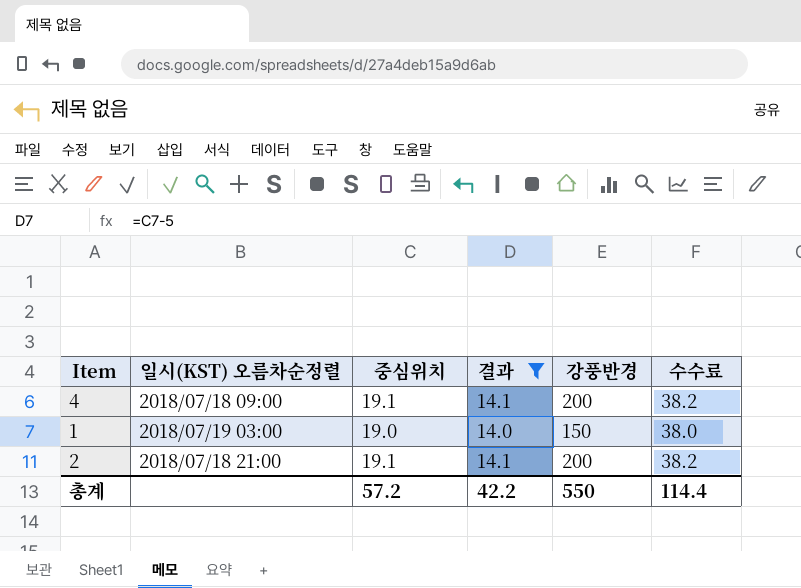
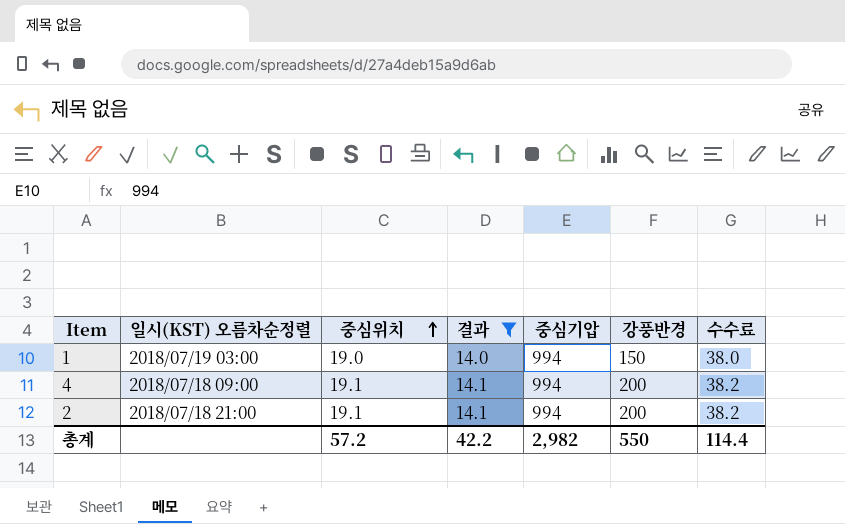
row order: none -> 중심위치 ascending
column 중심기압 | position: none -> 5

